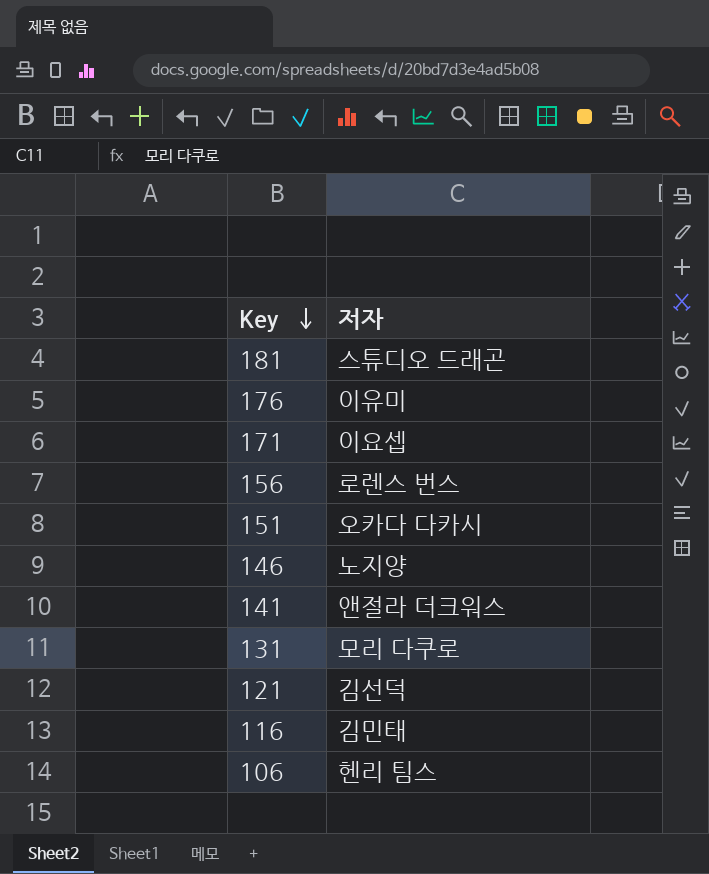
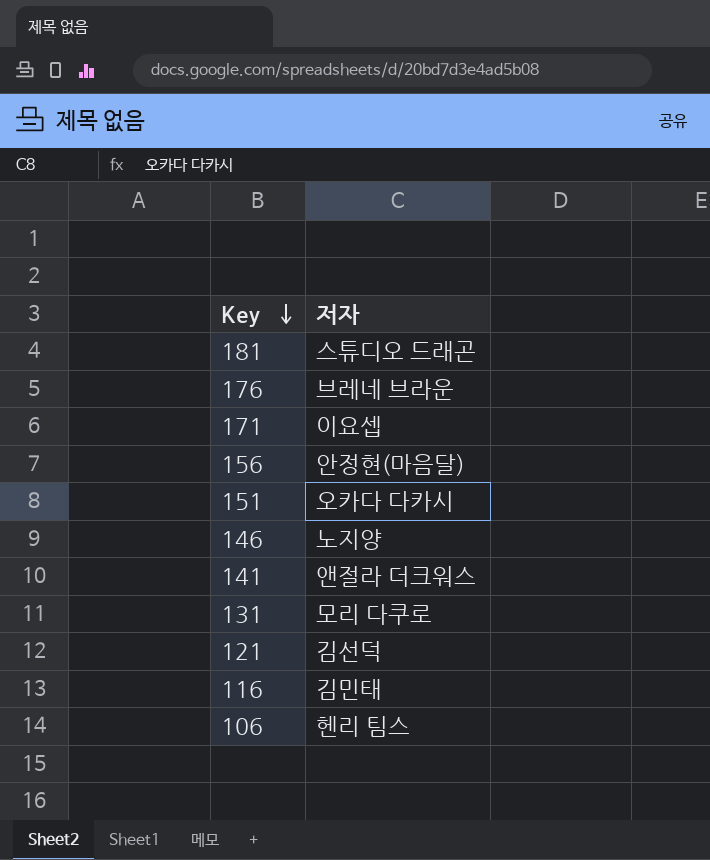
176 | 저자: 이유미 -> 브레네 브라운
156 | 저자: 로렌스 번스 -> 안정현(마음달)

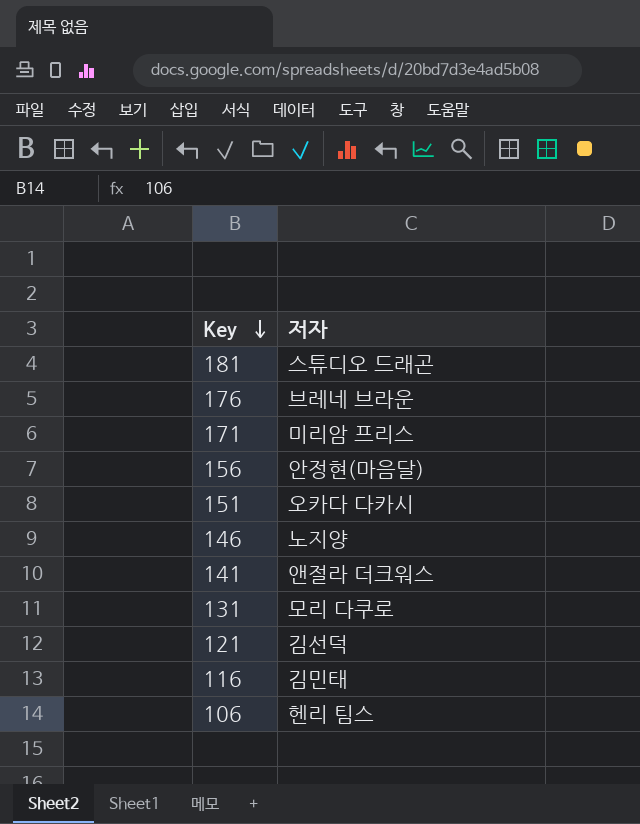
171 | 저자: 이요셉 -> 미리암 프리스

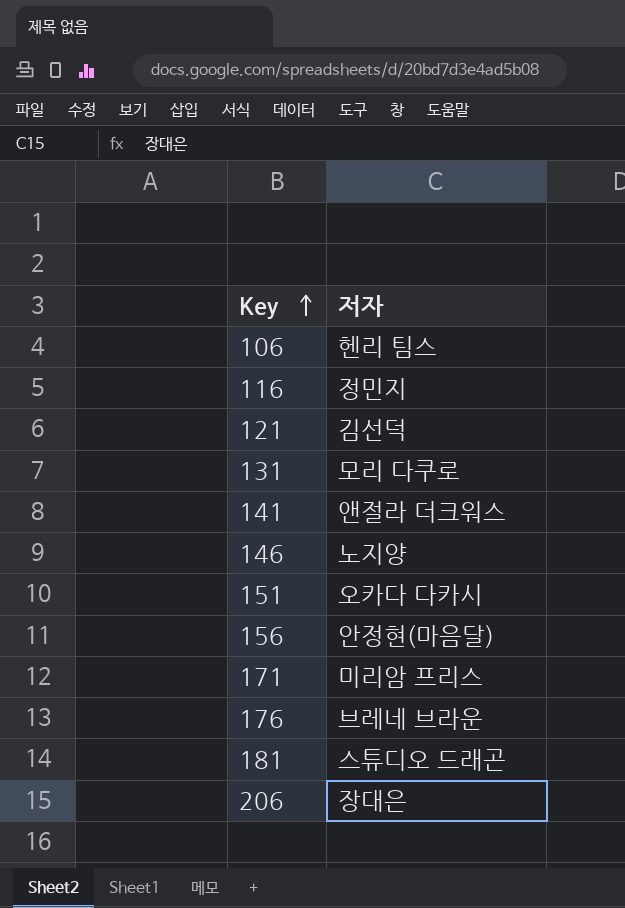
row order: Key descending -> Key ascending
116 | 저자: 김민태 -> 정민지
row 206: none -> 장대은

